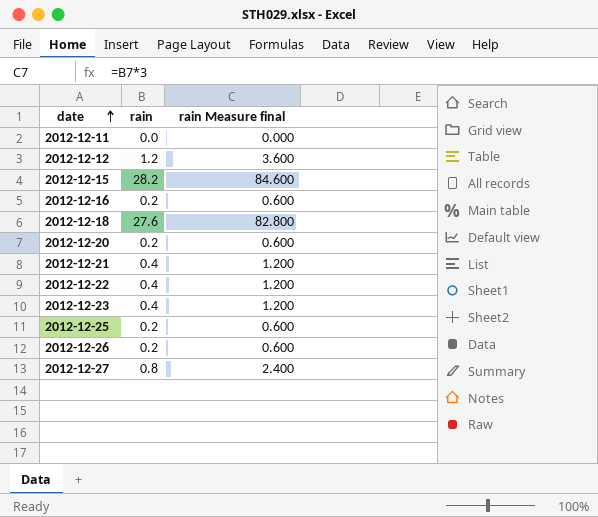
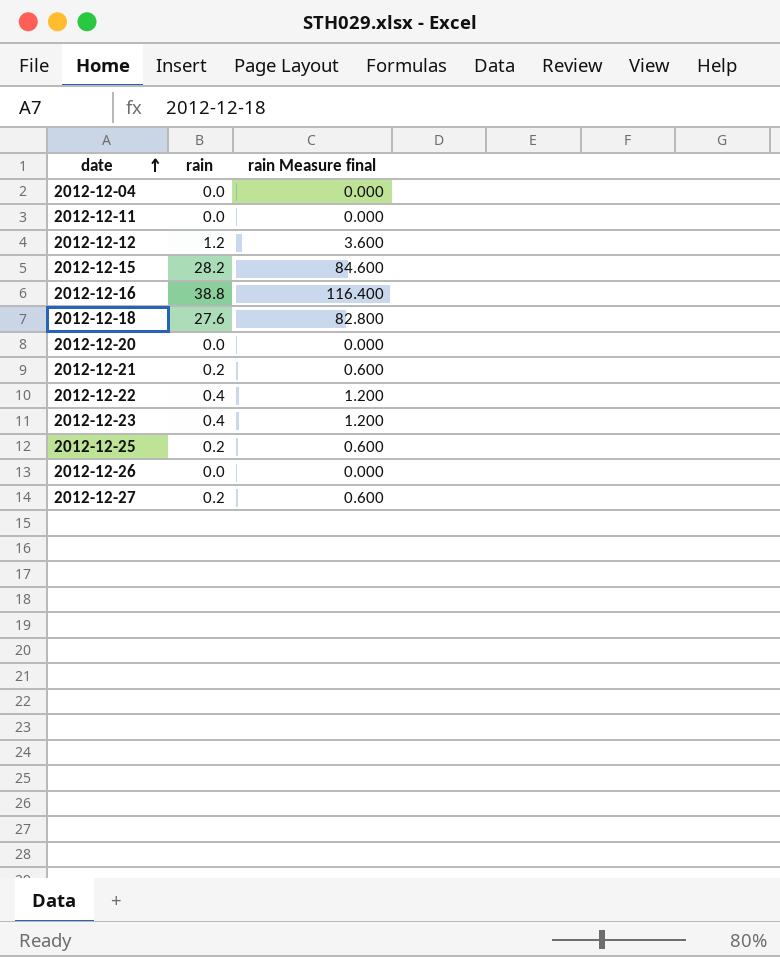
row 2012-12-04: none -> 0.0 | 0.000
2012-12-16 | rain: 0.2 -> 38.8
2012-12-16 | rain Measure final: 0.600 -> 116.400
2012-12-20 | rain: 0.2 -> 0.0
2012-12-20 | rain Measure final: 0.600 -> 0.000
2012-12-21 | rain: 0.4 -> 0.2
2012-12-21 | rain Measure final: 1.200 -> 0.600
2012-12-26 | rain: 0.2 -> 0.0
2012-12-26 | rain Measure final: 0.600 -> 0.000
2012-12-27 | rain: 0.8 -> 0.2
2012-12-27 | rain Measure final: 2.400 -> 0.600

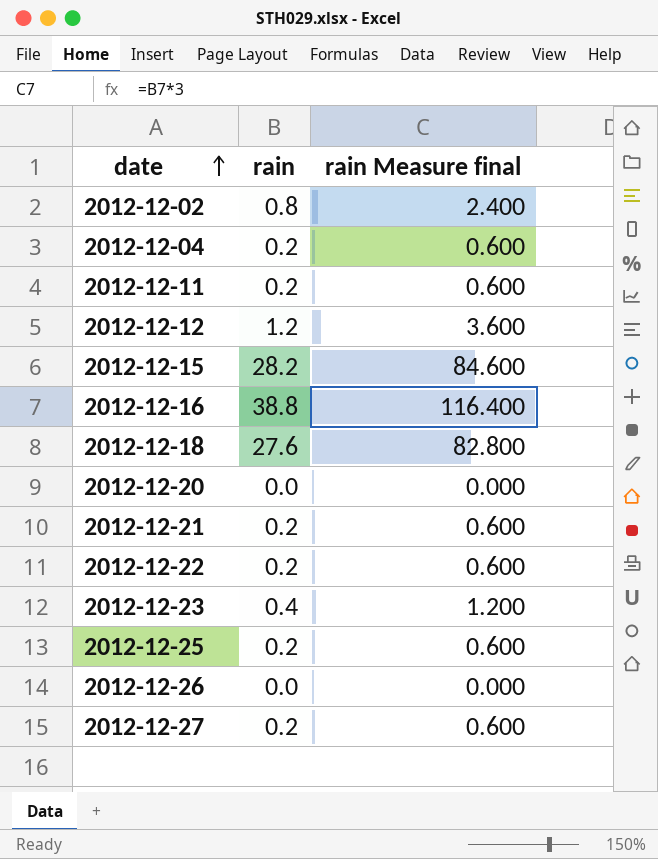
row 2012-12-02: none -> 0.8 | 2.400
2012-12-04 | rain: 0.0 -> 0.2
2012-12-04 | rain Measure final: 0.000 -> 0.600
2012-12-11 | rain: 0.0 -> 0.2
2012-12-11 | rain Measure final: 0.000 -> 0.600
2012-12-22 | rain: 0.4 -> 0.2
2012-12-22 | rain Measure final: 1.200 -> 0.600

